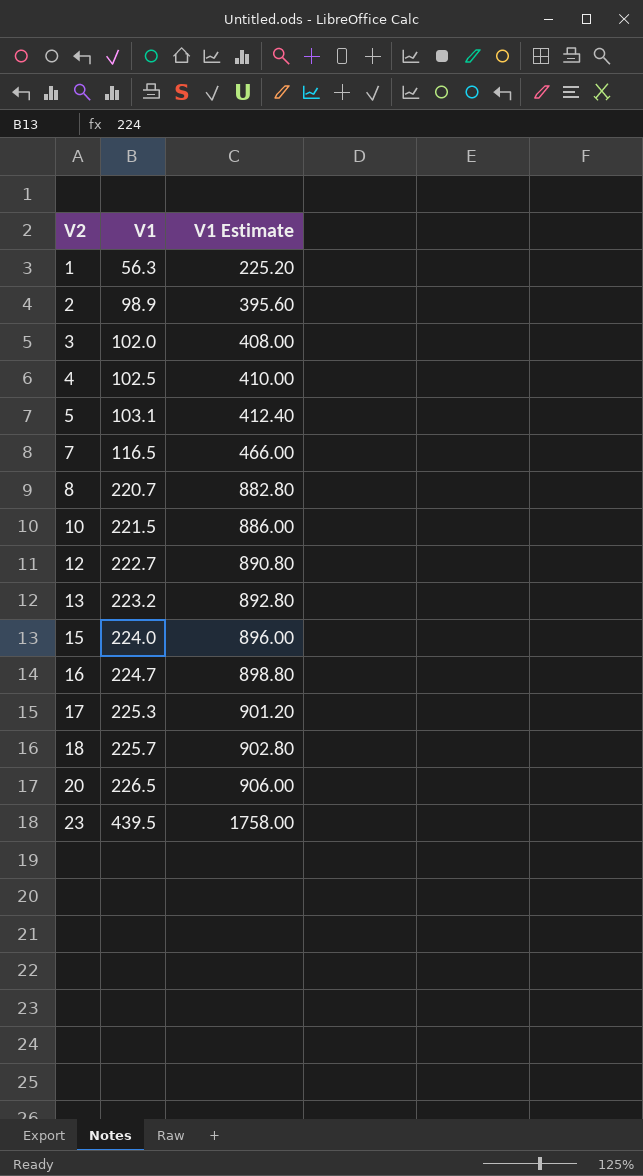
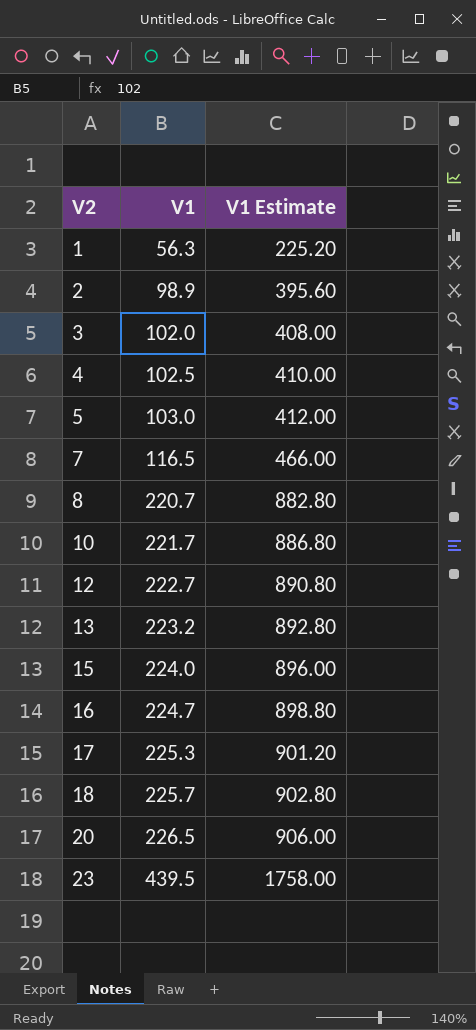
5 | V1: 103.1 -> 103.0
5 | V1 Estimate: 412.40 -> 412.00
10 | V1: 221.5 -> 221.7
10 | V1 Estimate: 886.00 -> 886.80

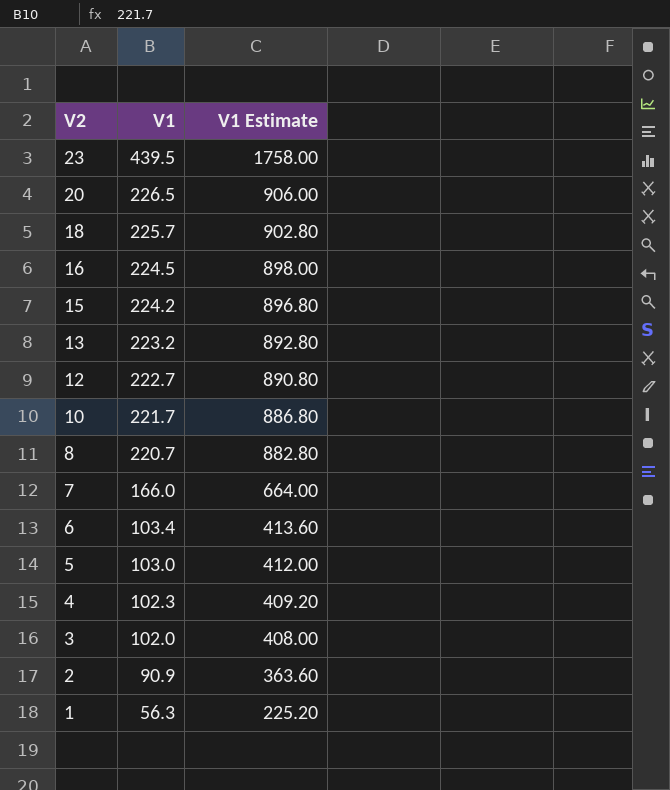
row order: V2 ascending -> V2 descending
row 17: 225.3 | 901.20 -> none
16 | V1: 224.7 -> 224.5
16 | V1 Estimate: 898.80 -> 898.00
15 | V1: 224.0 -> 224.2
15 | V1 Estimate: 896.00 -> 896.80
7 | V1: 116.5 -> 166.0
7 | V1 Estimate: 466.00 -> 664.00
row 6: none -> 103.4 | 413.60
4 | V1: 102.5 -> 102.3
4 | V1 Estimate: 410.00 -> 409.20
2 | V1: 98.9 -> 90.9
2 | V1 Estimate: 395.60 -> 363.60

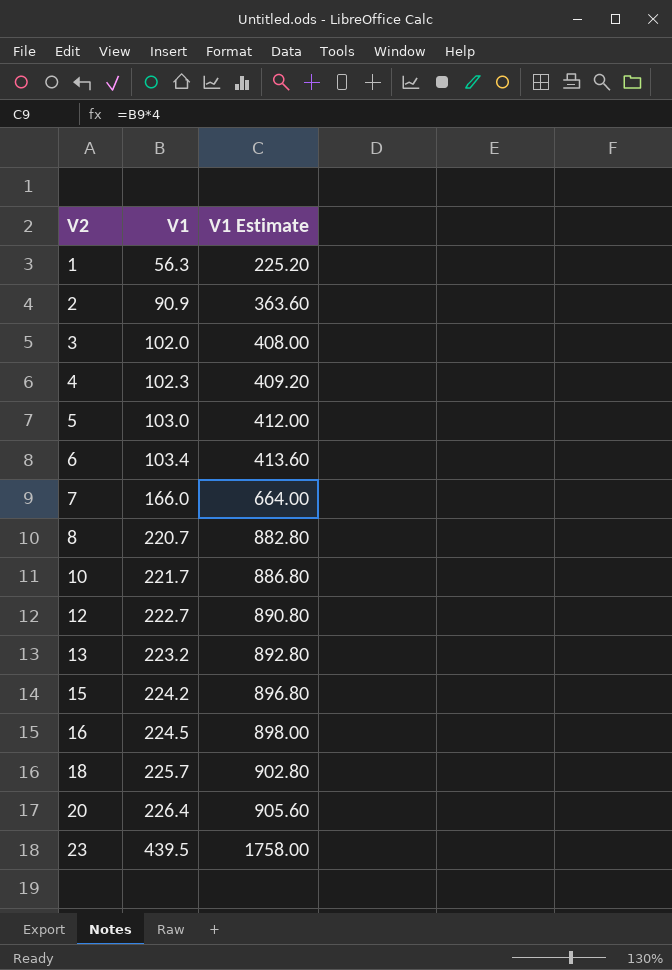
row order: V2 descending -> V2 ascending
20 | V1: 226.5 -> 226.4
20 | V1 Estimate: 906.00 -> 905.60

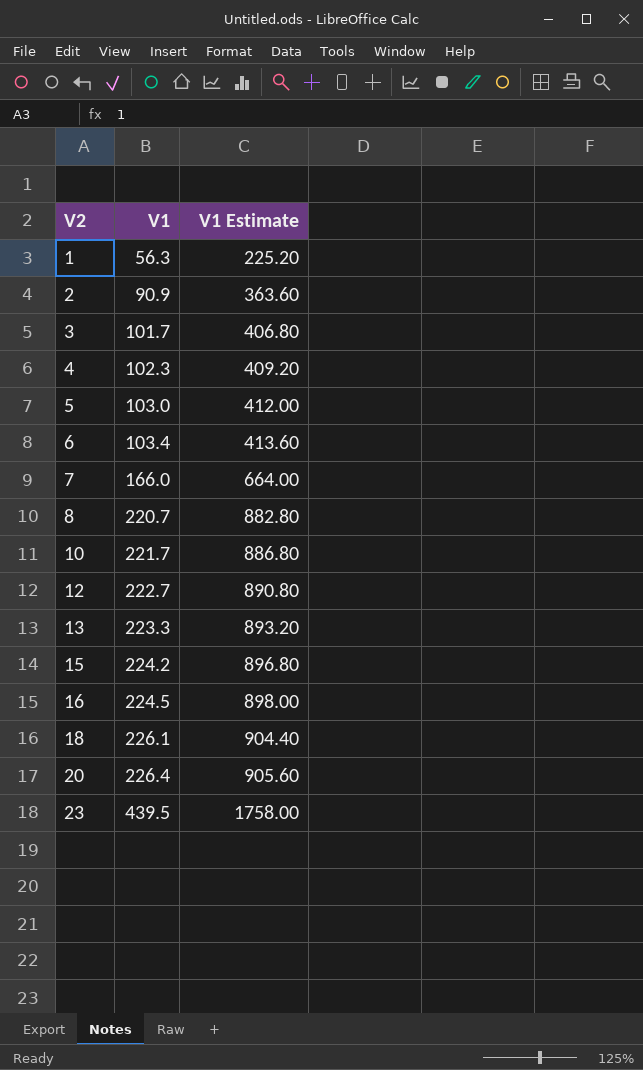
3 | V1: 102.0 -> 101.7
3 | V1 Estimate: 408.00 -> 406.80
13 | V1: 223.2 -> 223.3
13 | V1 Estimate: 892.80 -> 893.20
18 | V1: 225.7 -> 226.1
18 | V1 Estimate: 902.80 -> 904.40

